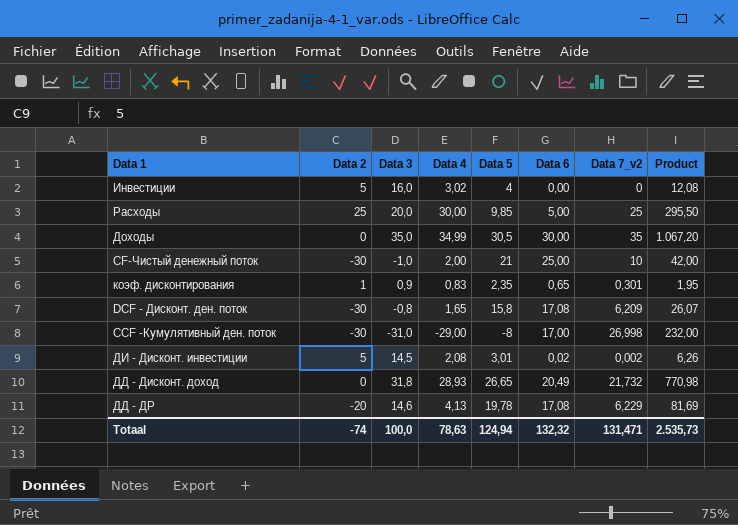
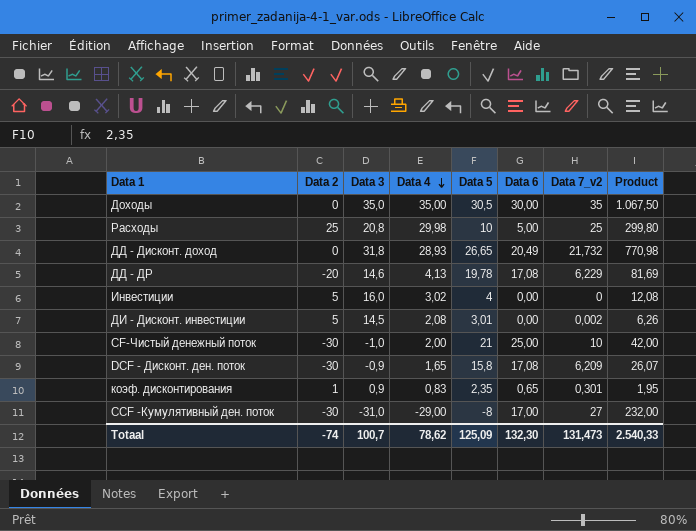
row order: none -> Data 4 descending
Доходы | Data 4: 34,99 -> 35,00
Доходы | Product: 1.067,20 -> 1.067,50
Расходы | Data 3: 20,0 -> 20,8
Расходы | Data 4: 30,00 -> 29,98
Расходы | Data 5: 9,85 -> 10
Расходы | Product: 295,50 -> 299,80
ДИ - Дисконт. инвестиции | Data 6: 0,02 -> 0,00
DCF - Дисконт. ден. поток | Data 3: -0,8 -> -0,9
CCF -Кумулятивный ден. поток | Data 7_v2: 26,998 -> 27
Totaal | Data 3: 100,0 -> 100,7
Totaal | Data 4: 78,63 -> 78,62
Totaal | Data 5: 124,94 -> 125,09
Totaal | Data 6: 132,32 -> 132,30
Totaal | Data 7_v2: 131,471 -> 131,473
Totaal | Product: 2.535,73 -> 2.540,33

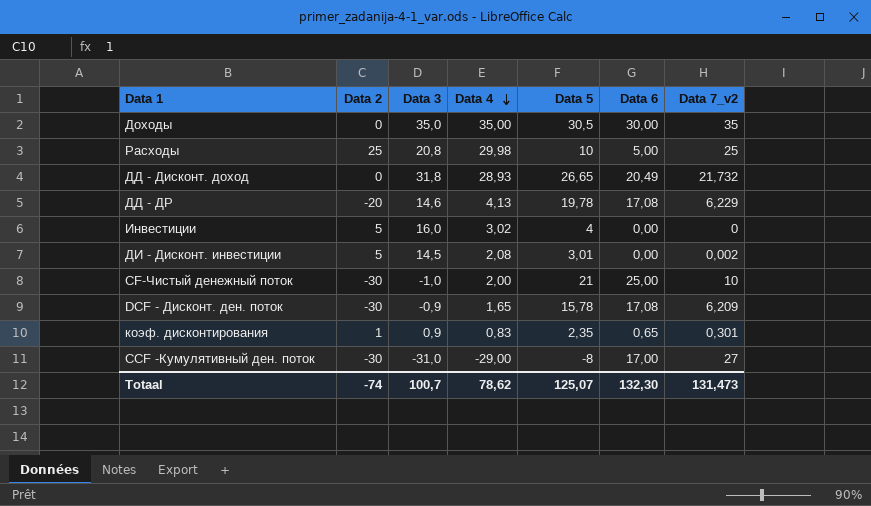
column Product | formula: [Data 4] * [Data 5] -> none
DCF - Дисконт. ден. поток | Data 5: 15,8 -> 15,78
Totaal | Data 5: 125,09 -> 125,07

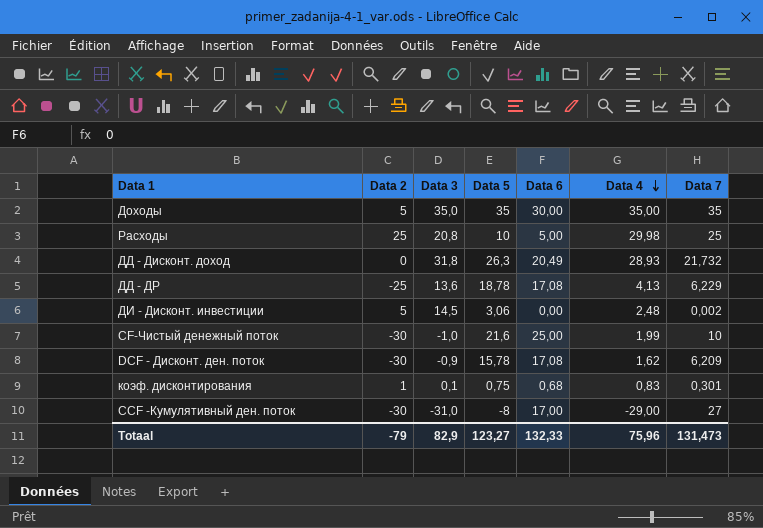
column Data 4 | position: 4 -> 6
column name: Data 7_v2 -> Data 7
row Инвестиции: 5 | 16,0 | 3,02 | 4 | 0,00 | 0 -> none
Доходы | Data 2: 0 -> 5
Доходы | Data 5: 30,5 -> 35
ДД - Дисконт. доход | Data 5: 26,65 -> 26,3
ДД - ДР | Data 2: -20 -> -25
ДД - ДР | Data 3: 14,6 -> 13,6
ДД - ДР | Data 5: 19,78 -> 18,78
ДИ - Дисконт. инвестиции | Data 5: 3,01 -> 3,06
ДИ - Дисконт. инвестиции | Data 4: 2,08 -> 2,48
CF-Чистый денежный поток | Data 5: 21 -> 21,6
CF-Чистый денежный поток | Data 4: 2,00 -> 1,99
DCF - Дисконт. ден. поток | Data 4: 1,65 -> 1,62
коэф. дисконтирования | Data 3: 0,9 -> 0,1
коэф. дисконтирования | Data 5: 2,35 -> 0,75
коэф. дисконтирования | Data 6: 0,65 -> 0,68
Totaal | Data 2: -74 -> -79
Totaal | Data 3: 100,7 -> 82,9
Totaal | Data 5: 125,07 -> 123,27
Totaal | Data 6: 132,30 -> 132,33
Totaal | Data 4: 78,62 -> 75,96

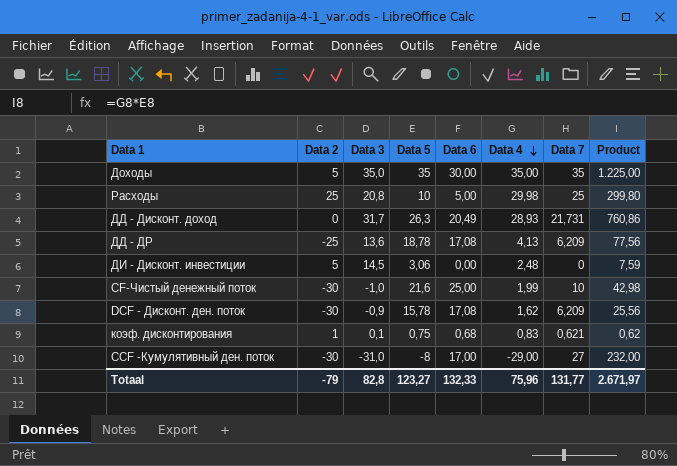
column Product | formula: none -> [Data 5] * [Data 4]
ДД - Дисконт. доход | Data 3: 31,8 -> 31,7
ДД - Дисконт. доход | Data 7: 21,732 -> 21,731
ДД - ДР | Data 7: 6,229 -> 6,209
ДИ - Дисконт. инвестиции | Data 7: 0,002 -> 0
коэф. дисконтирования | Data 7: 0,301 -> 0,621
Totaal | Data 3: 82,9 -> 82,8
Totaal | Data 7: 131,473 -> 131,77

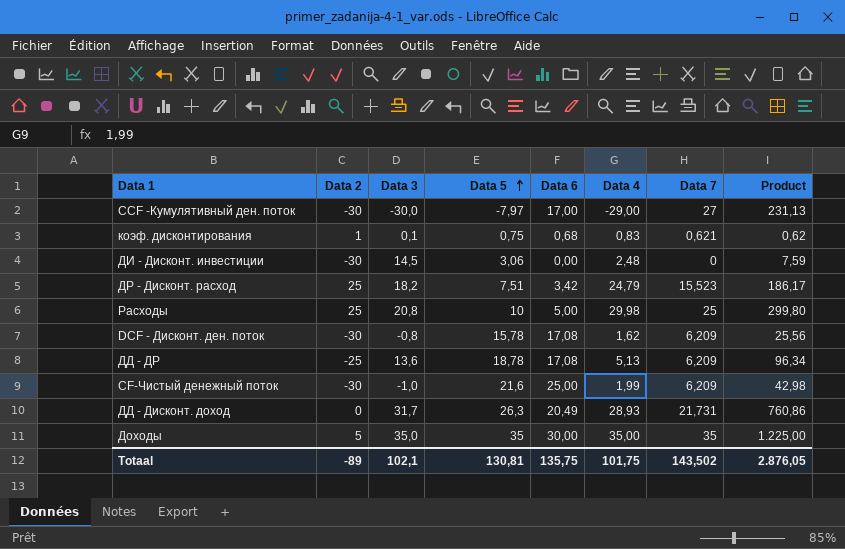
row order: Data 4 descending -> Data 5 ascending
CCF -Кумулятивный ден. поток | Data 3: -31,0 -> -30,0
CCF -Кумулятивный ден. поток | Data 5: -8 -> -7,97
CCF -Кумулятивный ден. поток | Product: 232,00 -> 231,13
ДИ - Дисконт. инвестиции | Data 2: 5 -> -30
row ДР - Дисконт. расход: none -> 25 | 18,2 | 7,51 | 3,42 | 24,79 | 15,523 | 186,17
DCF - Дисконт. ден. поток | Data 3: -0,9 -> -0,8
ДД - ДР | Data 4: 4,13 -> 5,13
ДД - ДР | Product: 77,56 -> 96,34
CF-Чистый денежный поток | Data 7: 10 -> 6,209
Totaal | Data 2: -79 -> -89
Totaal | Data 3: 82,8 -> 102,1
Totaal | Data 5: 123,27 -> 130,81
Totaal | Data 6: 132,33 -> 135,75
Totaal | Data 4: 75,96 -> 101,75
Totaal | Data 7: 131,77 -> 143,502
Totaal | Product: 2.671,97 -> 2.876,05

